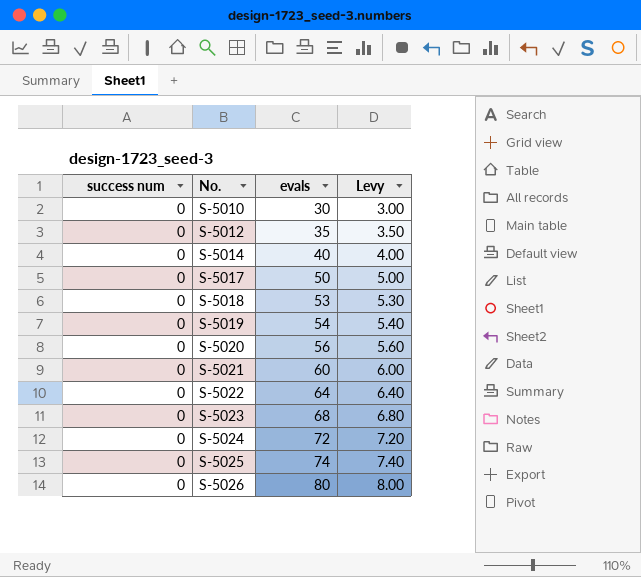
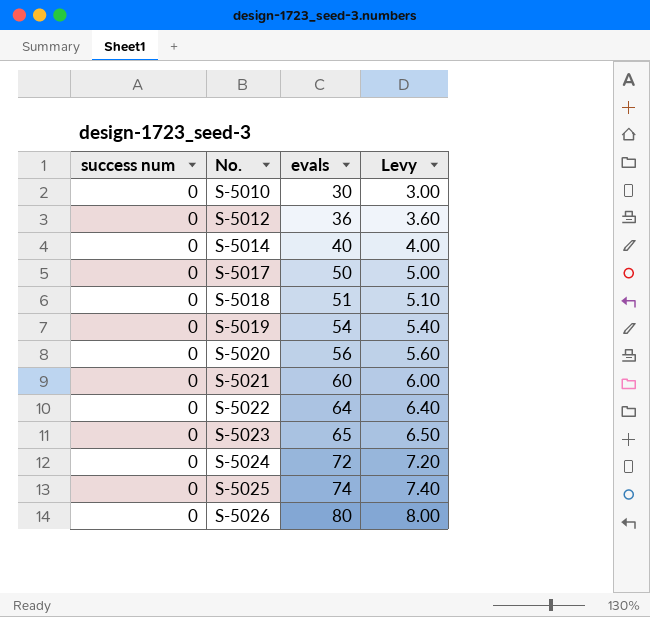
S-5012 | evals: 35 -> 36
S-5012 | Levy: 3.50 -> 3.60
S-5018 | evals: 53 -> 51
S-5018 | Levy: 5.30 -> 5.10
S-5023 | evals: 68 -> 65
S-5023 | Levy: 6.80 -> 6.50

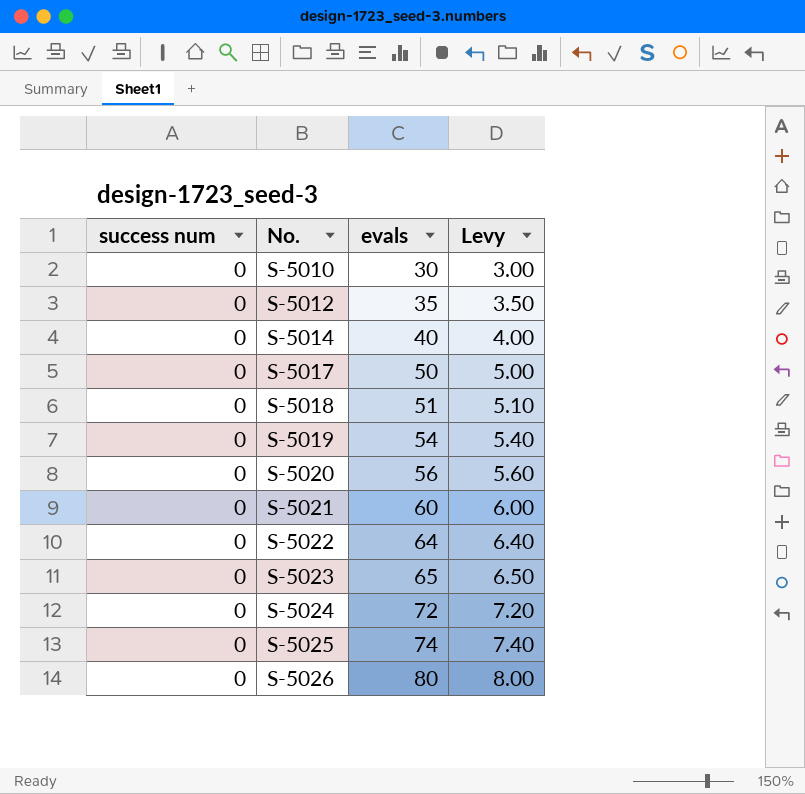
S-5012 | evals: 36 -> 35
S-5012 | Levy: 3.60 -> 3.50

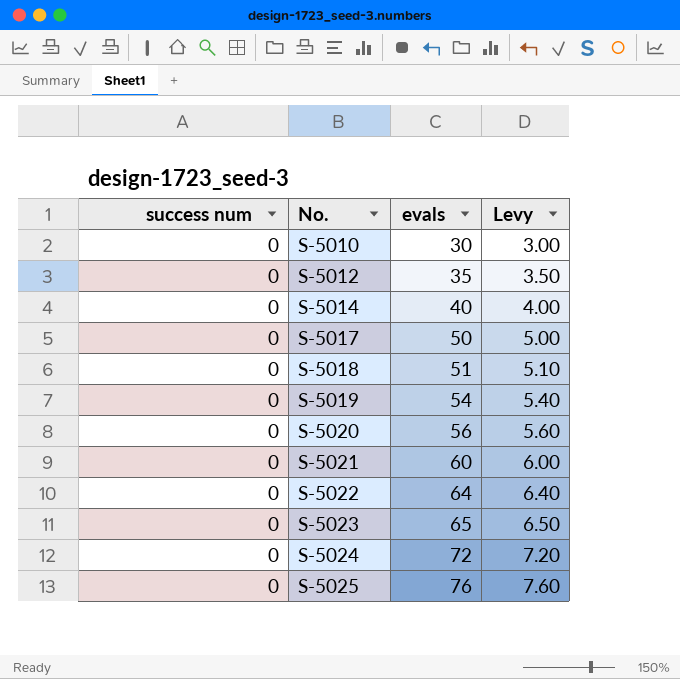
row S-5026: 0 | 80 | 8.00 -> none
S-5025 | evals: 74 -> 76
S-5025 | Levy: 7.40 -> 7.60

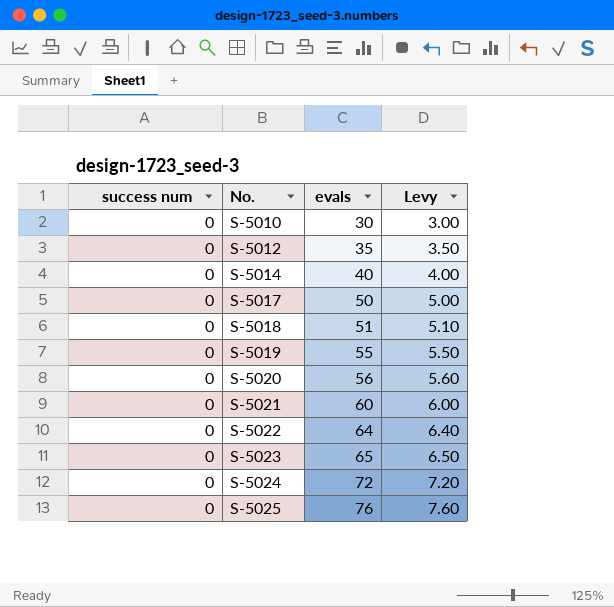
S-5019 | evals: 54 -> 55
S-5019 | Levy: 5.40 -> 5.50

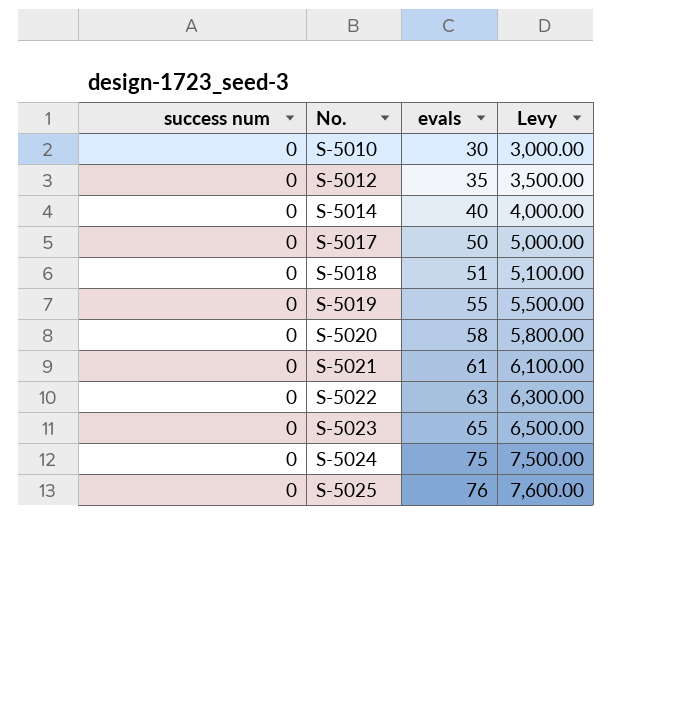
column Levy | formula: [evals] * 0.1 -> [evals] * 100
S-5020 | evals: 56 -> 58
S-5021 | evals: 60 -> 61
S-5022 | evals: 64 -> 63
S-5024 | evals: 72 -> 75

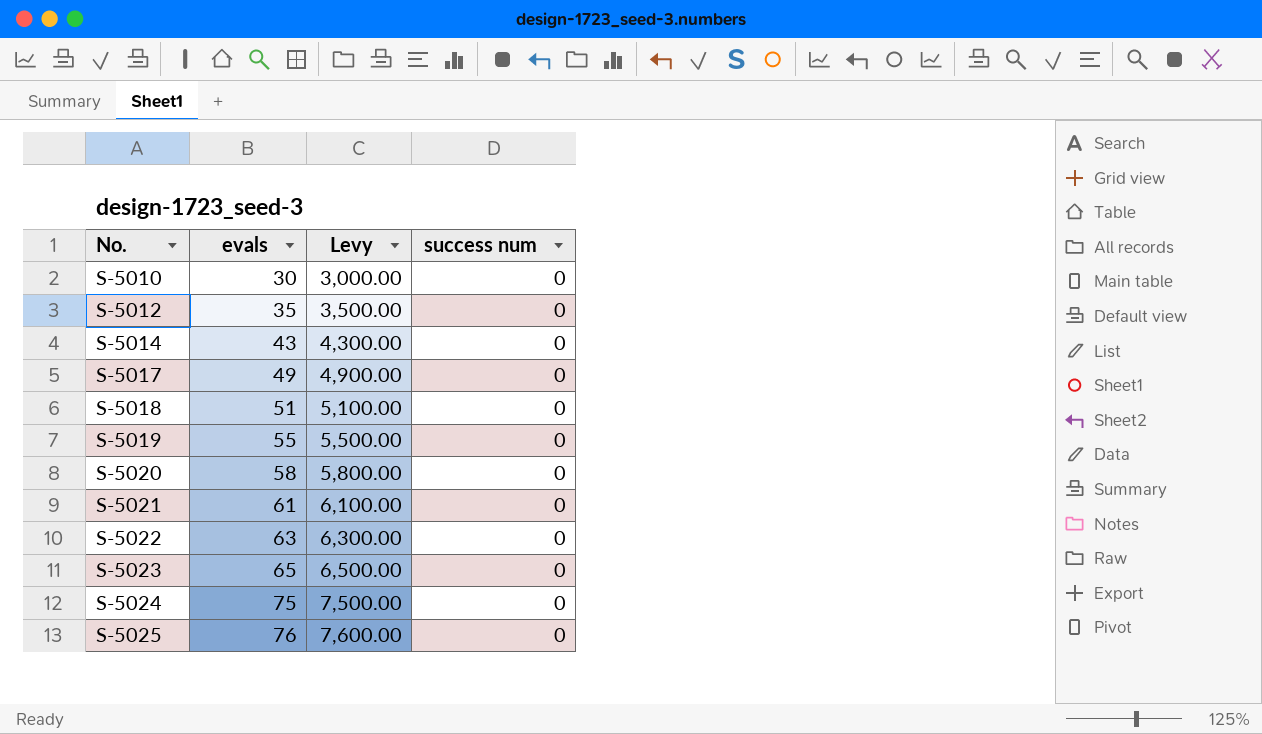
column success num | position: 1 -> 4
S-5014 | evals: 40 -> 43
S-5014 | Levy: 4,000.00 -> 4,300.00
S-5017 | evals: 50 -> 49
S-5017 | Levy: 5,000.00 -> 4,900.00

